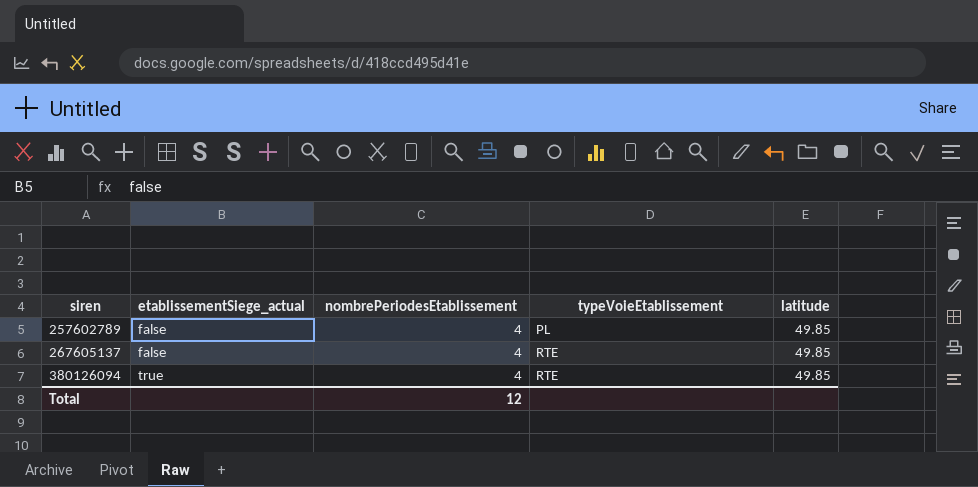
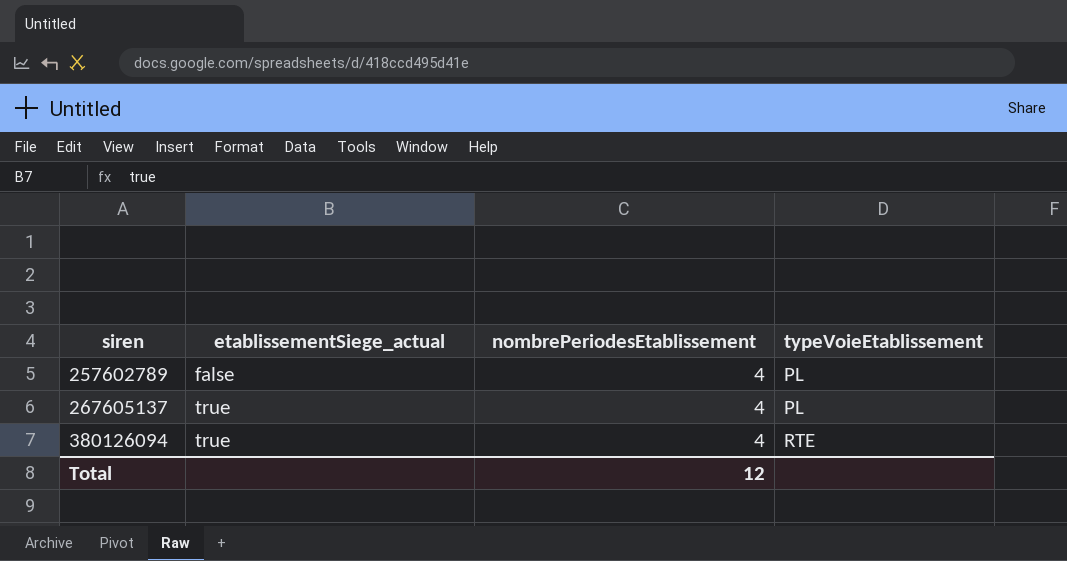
column latitude | position: 5 -> none
267605137 | etablissementSiege_actual: false -> true
267605137 | typeVoieEtablissement: RTE -> PL

